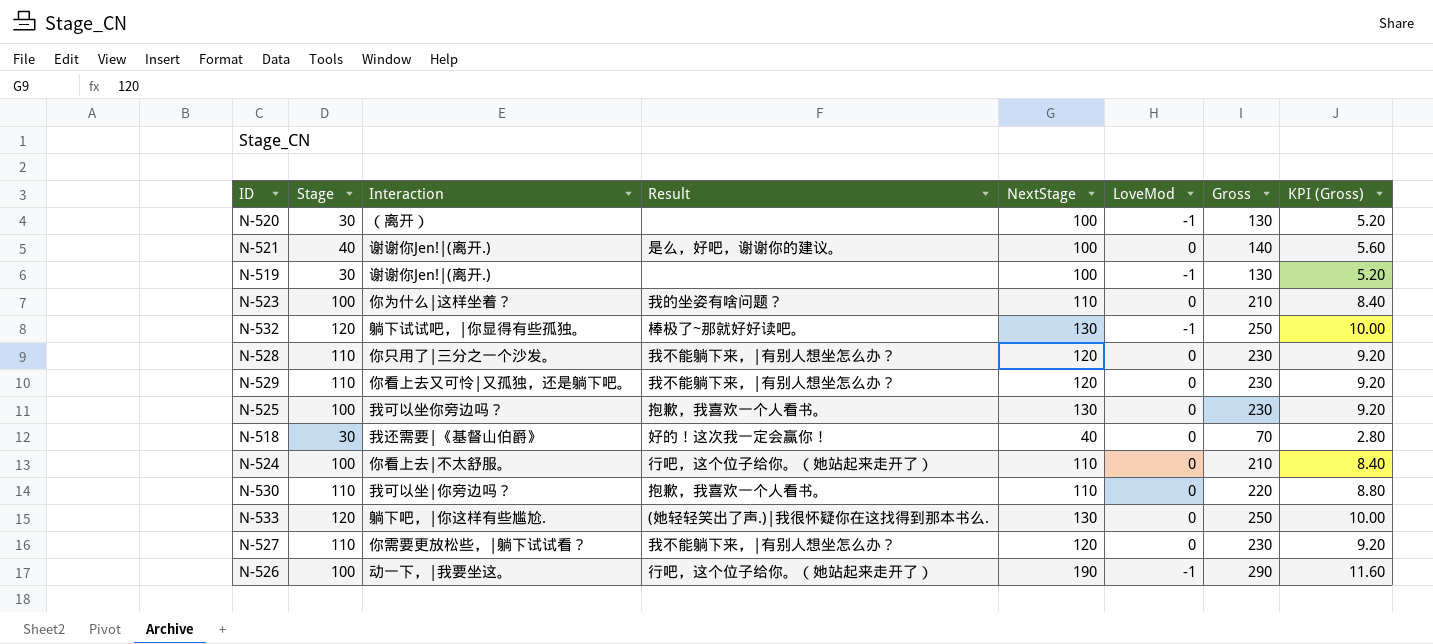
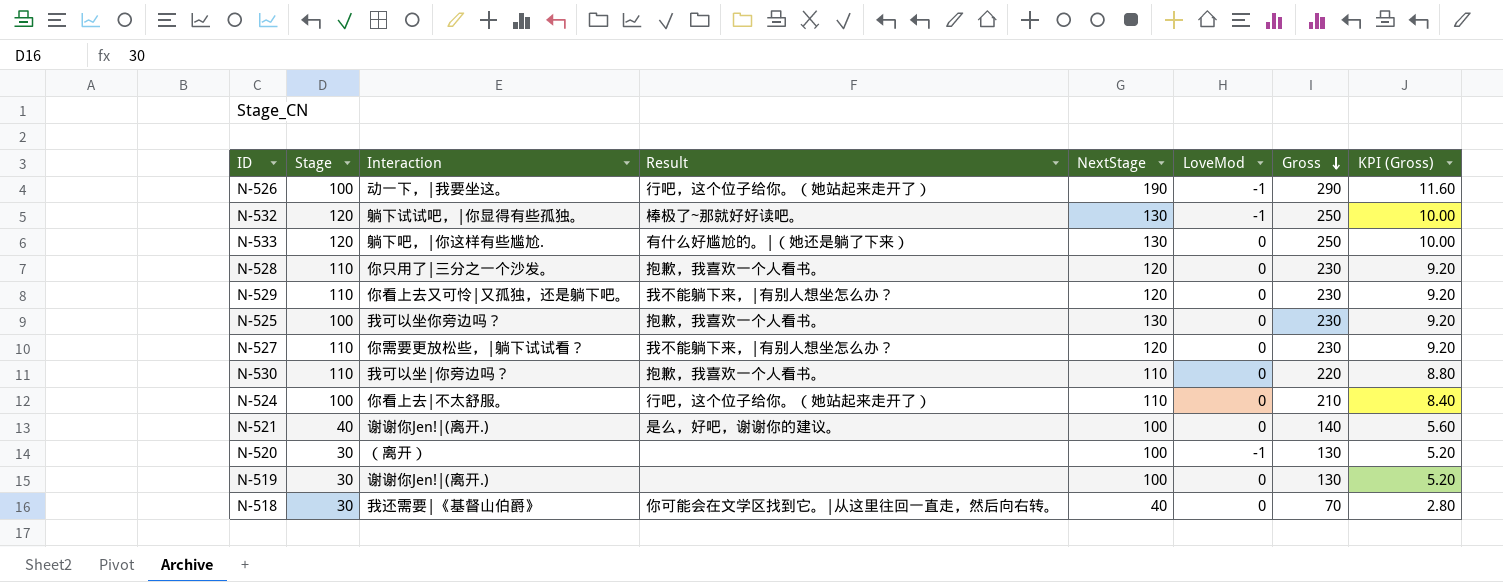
row order: none -> Gross descending
row N-523: 100 | 你为什么|这样坐着？ | 我的坐姿有啥问题？ | 110 | 0 | 210 | 8.40 -> none
N-533 | Result: (她轻轻笑出了声.)|我很怀疑你在这找得到那本书么. -> 有什么好尴尬的。|（她还是躺了下来）
N-528 | Result: 我不能躺下来，|有别人想坐怎么办？ -> 抱歉，我喜欢一个人看书。
N-519 | LoveMod: -1 -> 0
N-518 | Result: 好的！这次我一定会赢你！ -> 你可能会在文学区找到它。|从这里往回一直走，然后向右转。

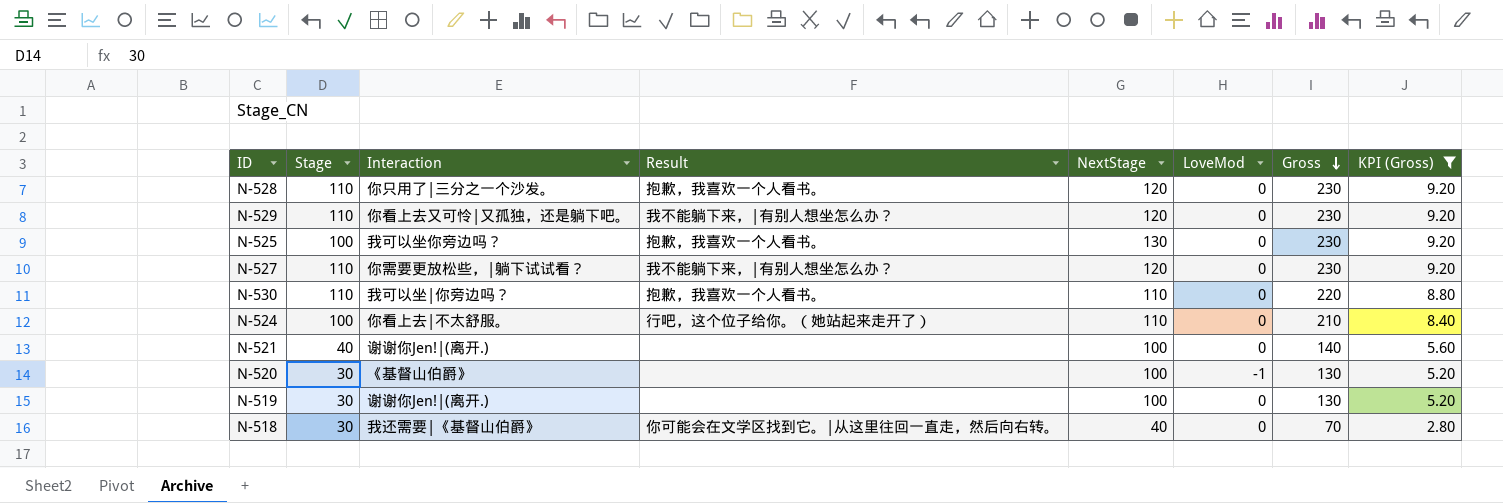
filter: none -> KPI (Gross) <= 9.20
N-521 | Result: 是么，好吧，谢谢你的建议。 -> none
N-520 | Interaction: （离开） -> 《基督山伯爵》

